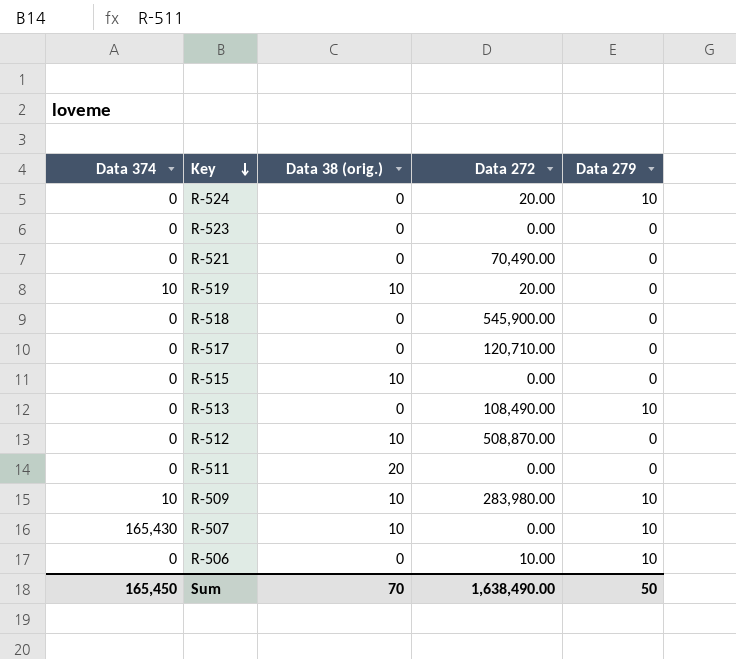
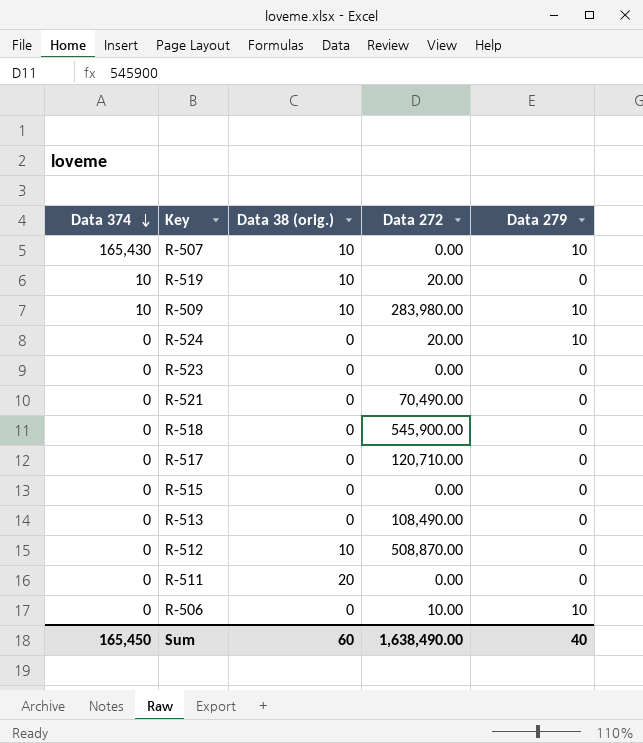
row order: Key descending -> Data 374 descending
R-515 | Data 38 (orig.): 10 -> 0
R-513 | Data 279: 10 -> 0
Sum | Data 38 (orig.): 70 -> 60
Sum | Data 279: 50 -> 40

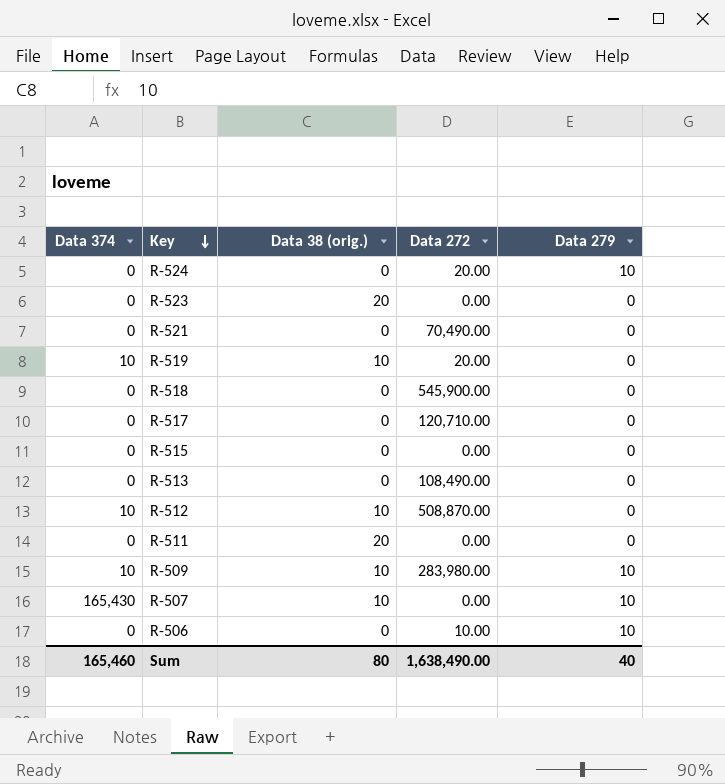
row order: Data 374 descending -> Key descending
R-523 | Data 38 (orig.): 0 -> 20
R-512 | Data 374: 0 -> 10
Sum | Data 374: 165,450 -> 165,460
Sum | Data 38 (orig.): 60 -> 80

